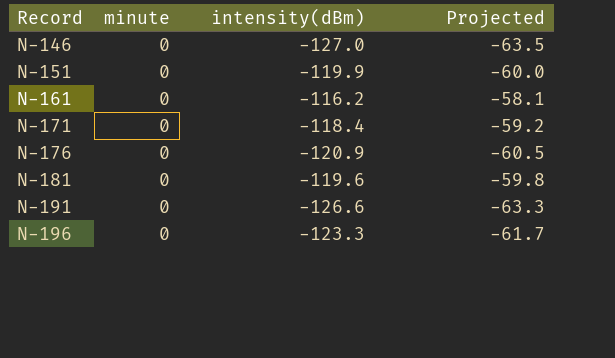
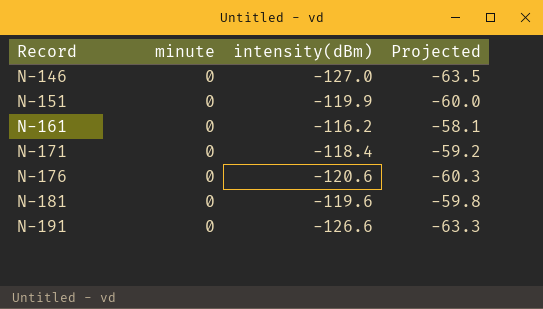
row N-196: 0 | -123.3 | -61.7 -> none
N-176 | intensity(dBm): -120.9 -> -120.6
N-176 | Projected: -60.5 -> -60.3

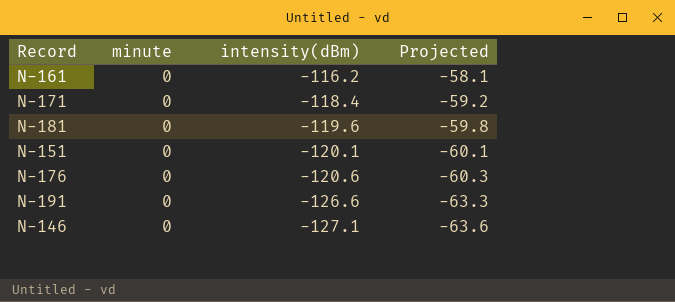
row order: Record ascending -> intensity(dBm) descending
N-151 | intensity(dBm): -119.9 -> -120.1
N-151 | Projected: -60.0 -> -60.1
N-146 | intensity(dBm): -127.0 -> -127.1
N-146 | Projected: -63.5 -> -63.6

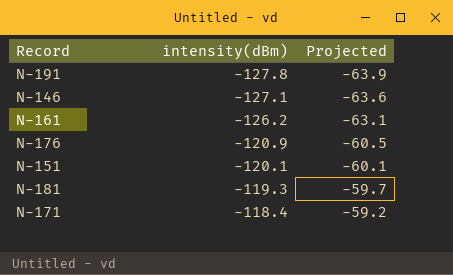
row order: intensity(dBm) descending -> intensity(dBm) ascending
column minute | position: 2 -> none
N-191 | intensity(dBm): -126.6 -> -127.8
N-191 | Projected: -63.3 -> -63.9
N-161 | intensity(dBm): -116.2 -> -126.2
N-161 | Projected: -58.1 -> -63.1
N-176 | intensity(dBm): -120.6 -> -120.9
N-176 | Projected: -60.3 -> -60.5
N-181 | intensity(dBm): -119.6 -> -119.3
N-181 | Projected: -59.8 -> -59.7

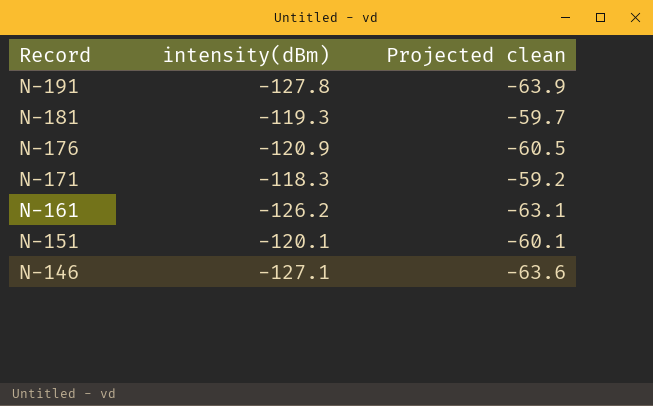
row order: intensity(dBm) ascending -> Record descending
column name: Projected -> Projected clean
N-171 | intensity(dBm): -118.4 -> -118.3

